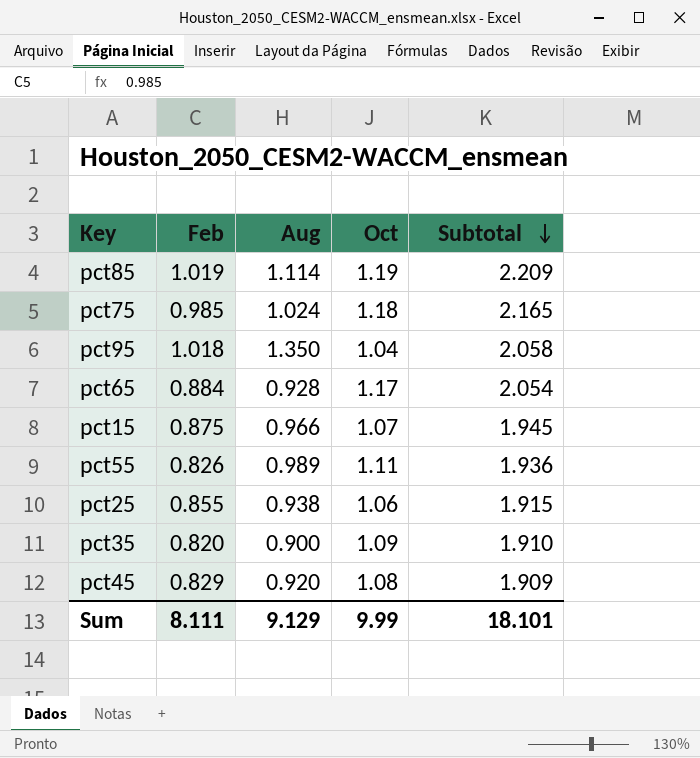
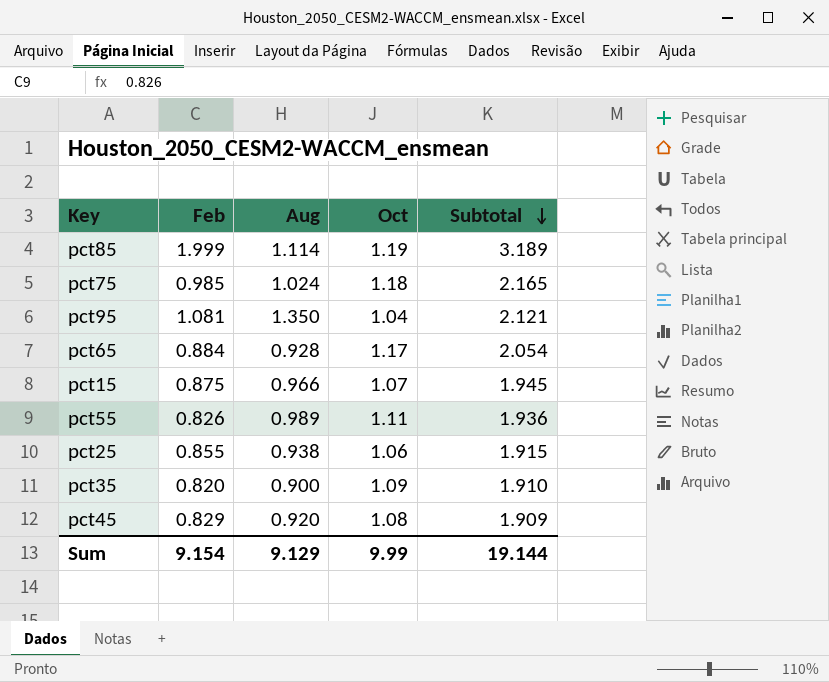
pct85 | Feb: 1.019 -> 1.999
pct85 | Subtotal: 2.209 -> 3.189
pct95 | Feb: 1.018 -> 1.081
pct95 | Subtotal: 2.058 -> 2.121
Sum | Feb: 8.111 -> 9.154
Sum | Subtotal: 18.101 -> 19.144

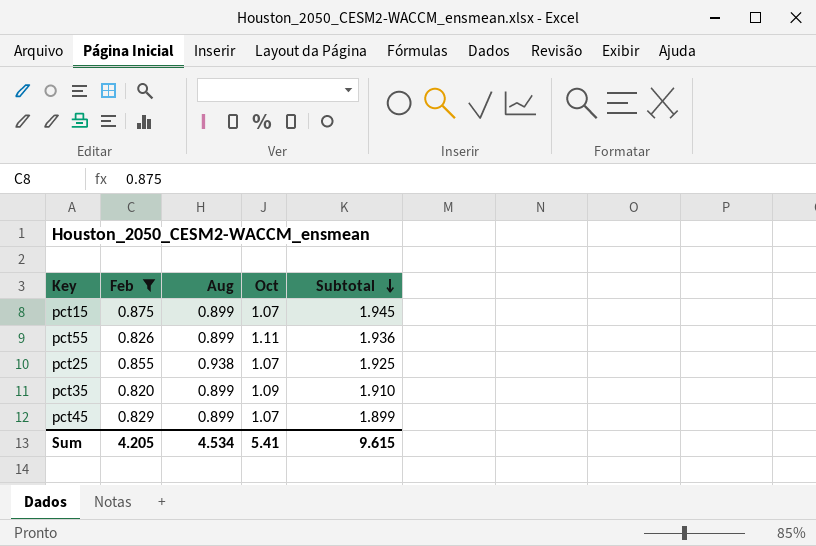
filter: none -> Feb <= 0.875
pct15 | Aug: 0.966 -> 0.899
pct55 | Aug: 0.989 -> 0.899
pct25 | Oct: 1.06 -> 1.07
pct25 | Subtotal: 1.915 -> 1.925
pct35 | Aug: 0.900 -> 0.899
pct45 | Aug: 0.920 -> 0.899
pct45 | Oct: 1.08 -> 1.07
pct45 | Subtotal: 1.909 -> 1.899
Sum | Feb: 9.154 -> 4.205
Sum | Aug: 9.129 -> 4.534
Sum | Oct: 9.99 -> 5.41
Sum | Subtotal: 19.144 -> 9.615

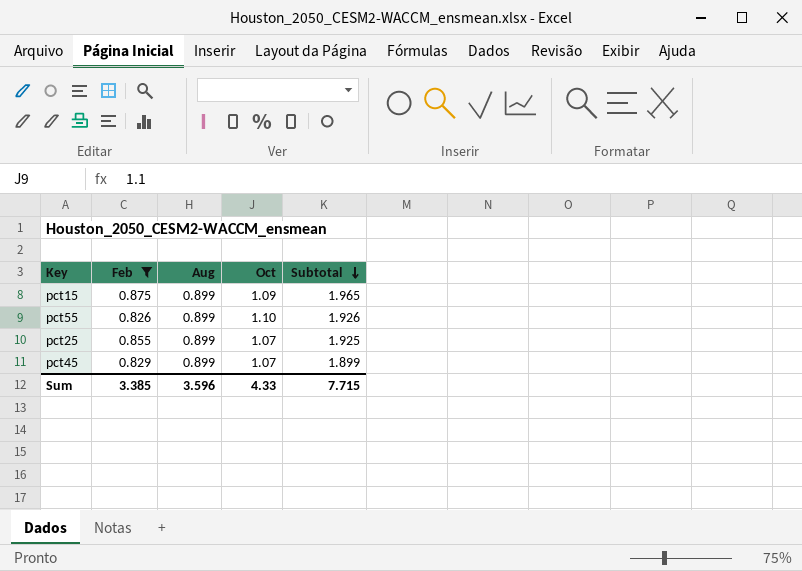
row pct35: 0.820 | 0.899 | 1.09 | 1.910 -> none
pct15 | Oct: 1.07 -> 1.09
pct15 | Subtotal: 1.945 -> 1.965
pct55 | Oct: 1.11 -> 1.10
pct55 | Subtotal: 1.936 -> 1.926
pct25 | Aug: 0.938 -> 0.899
Sum | Feb: 4.205 -> 3.385
Sum | Aug: 4.534 -> 3.596
Sum | Oct: 5.41 -> 4.33
Sum | Subtotal: 9.615 -> 7.715

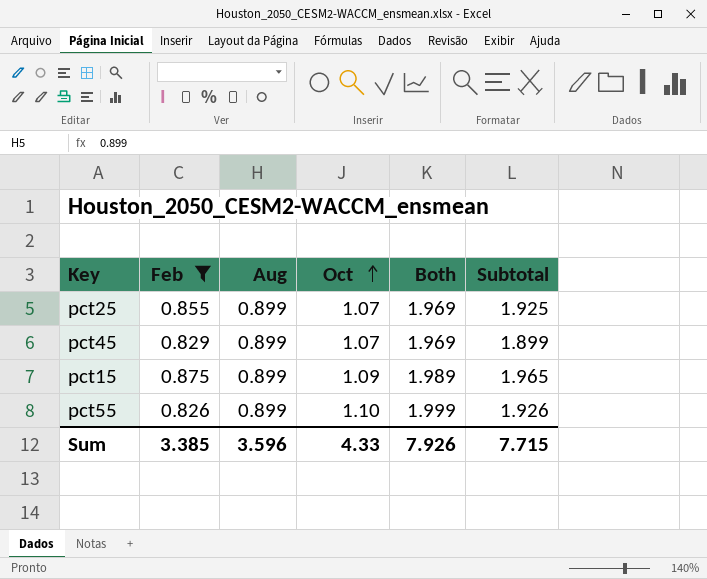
row order: Subtotal descending -> Oct ascending
column Both | formula: none -> [Aug] + [Oct]

